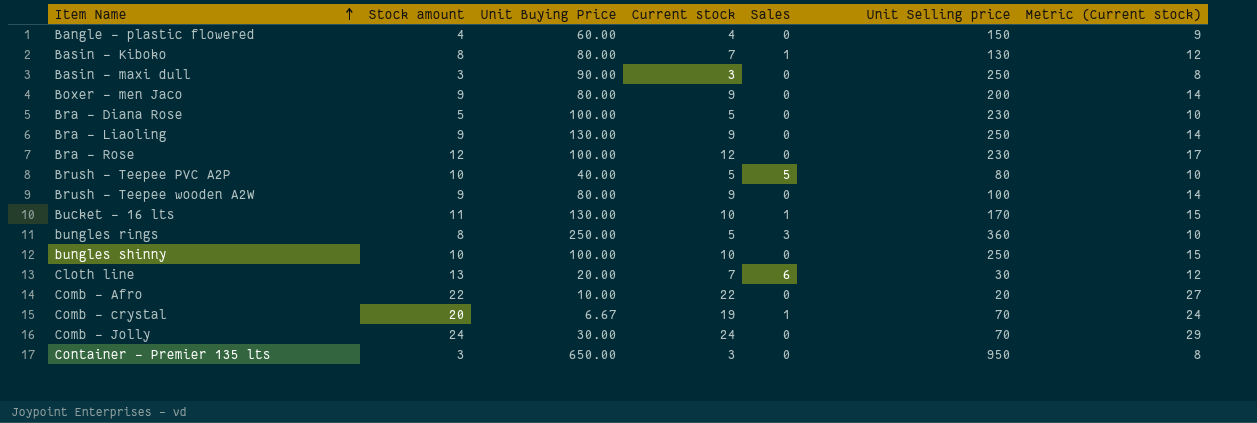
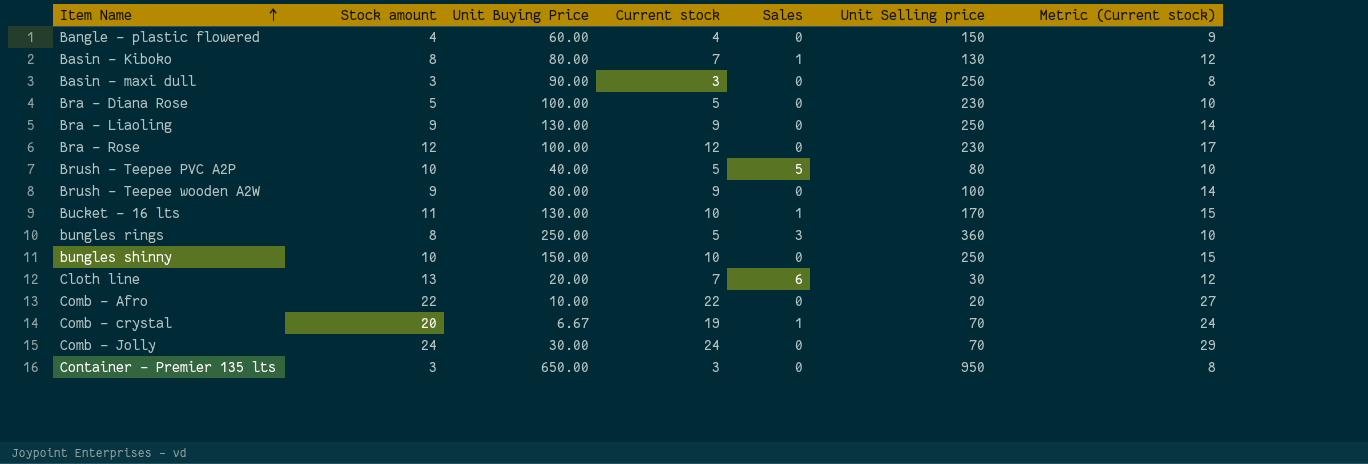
row Boxer - men Jaco: 9 | 80.00 | 9 | 0 | 200 | 14 -> none
bungles shinny | Unit Buying Price: 100.00 -> 150.00

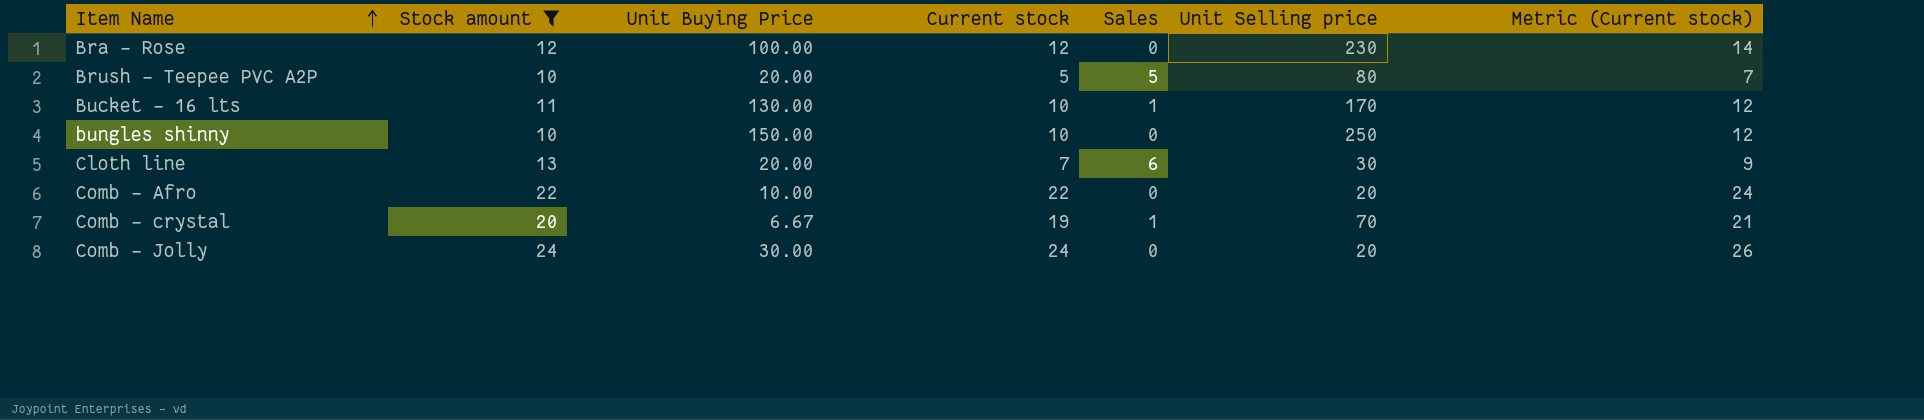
filter: none -> Stock amount >= 10
column Metric (Current stock) | formula: [Current stock] + 5 -> [Current stock] + 2
Brush - Teepee PVC A2P | Unit Buying Price: 40.00 -> 20.00
Comb - Jolly | Unit Selling price: 70 -> 20

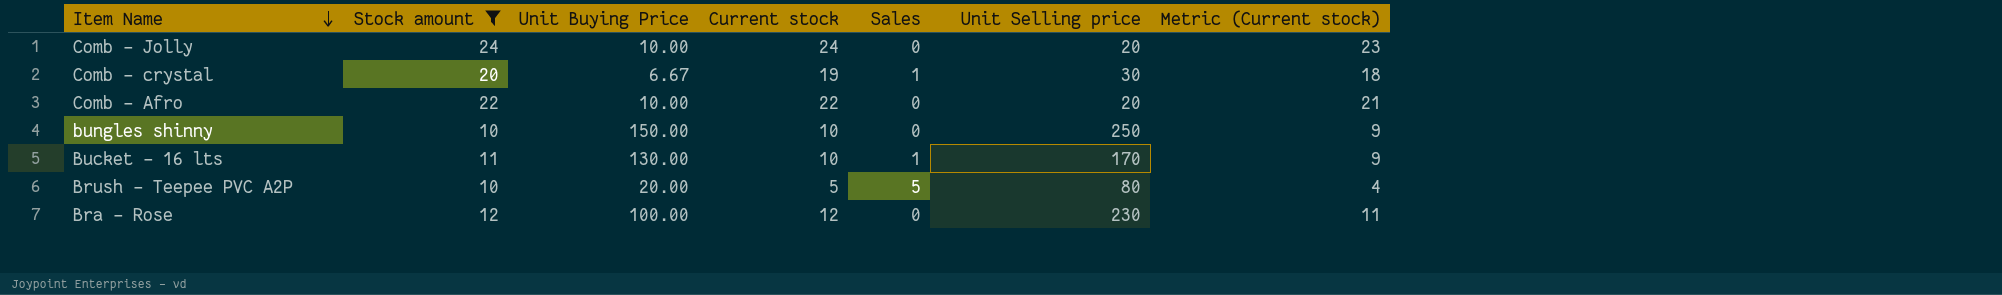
row order: Item Name ascending -> Item Name descending
column Metric (Current stock) | formula: [Current stock] + 2 -> [Current stock] - 1
row Cloth line: 13 | 20.00 | 7 | 6 | 30 | 9 -> none
Comb - Jolly | Unit Buying Price: 30.00 -> 10.00
Comb - crystal | Unit Selling price: 70 -> 30

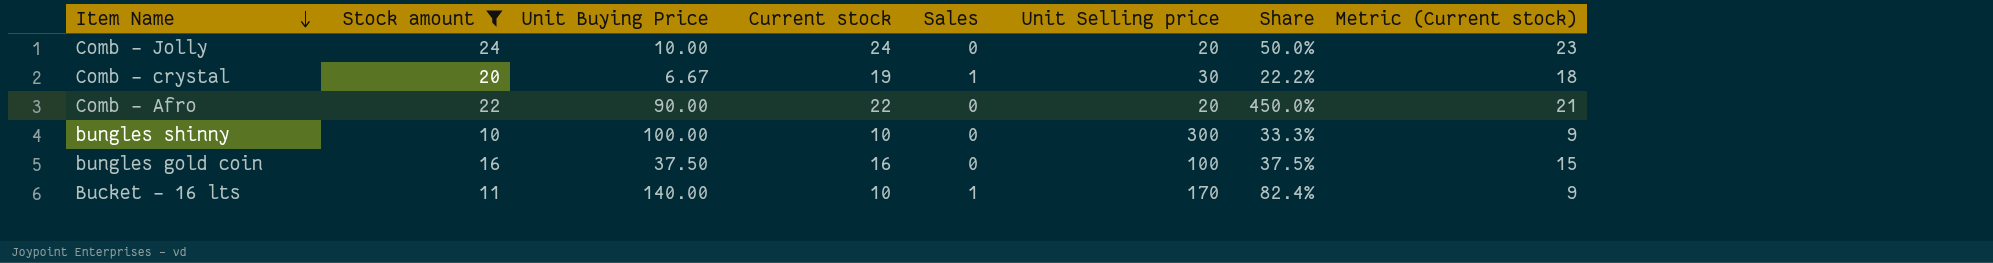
column Share | formula: none -> [Unit Buying Price] / [Unit Selling price]
row Brush - Teepee PVC A2P: 10 | 20.00 | 5 | 5 | 80 | 4 -> none
row Bra - Rose: 12 | 100.00 | 12 | 0 | 230 | 11 -> none
Comb - Afro | Unit Buying Price: 10.00 -> 90.00
bungles shinny | Unit Buying Price: 150.00 -> 100.00
bungles shinny | Unit Selling price: 250 -> 300
row bungles gold coin: none -> 16 | 37.50 | 16 | 0 | 100 | 37.5% | 15
Bucket - 16 lts | Unit Buying Price: 130.00 -> 140.00

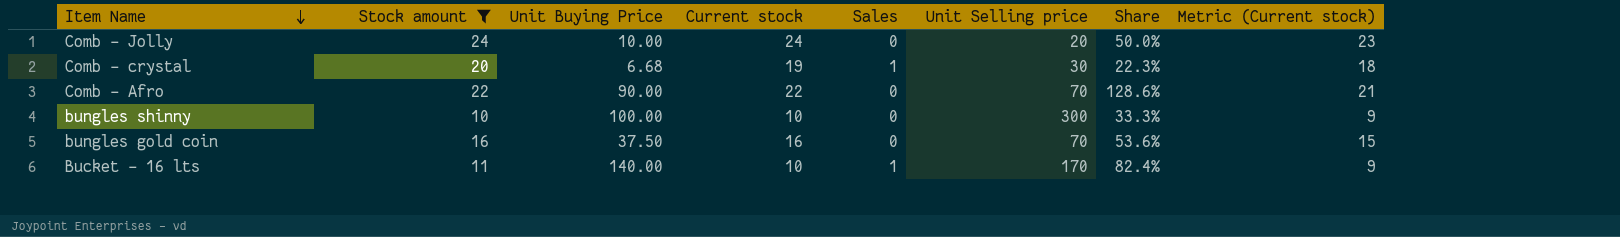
Comb - crystal | Unit Buying Price: 6.67 -> 6.68
Comb - crystal | Share: 22.2% -> 22.3%
Comb - Afro | Unit Selling price: 20 -> 70
Comb - Afro | Share: 450.0% -> 128.6%
bungles gold coin | Unit Selling price: 100 -> 70
bungles gold coin | Share: 37.5% -> 53.6%

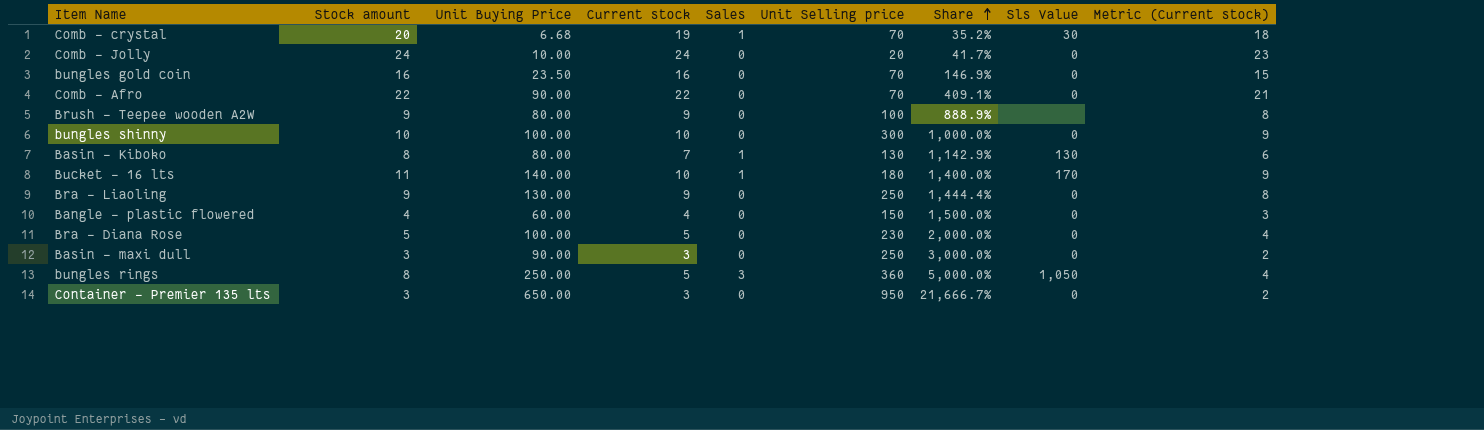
filter: Stock amount >= 10 -> none
row order: Item Name descending -> Share ascending
column Share | formula: [Unit Buying Price] / [Unit Selling price] -> [Unit Buying Price] / [Current stock]
column Sls Value | position: none -> 8
Comb - crystal | Unit Selling price: 30 -> 70
bungles gold coin | Unit Buying Price: 37.50 -> 23.50
Bucket - 16 lts | Unit Selling price: 170 -> 180

